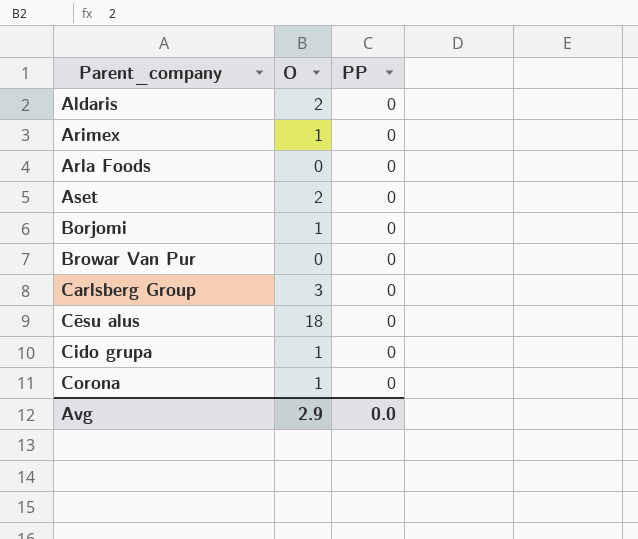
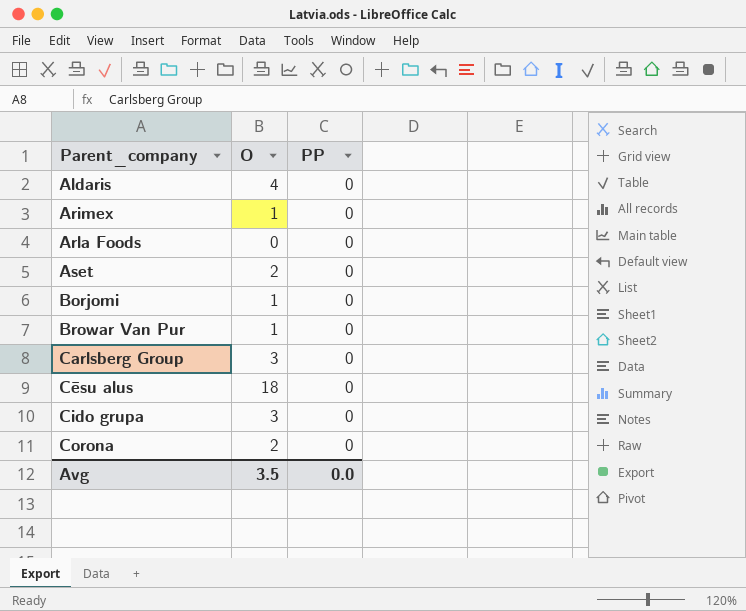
Aldaris | O: 2 -> 4
Browar Van Pur | O: 0 -> 1
Cido grupa | O: 1 -> 3
Corona | O: 1 -> 2
Avg | O: 2.9 -> 3.5

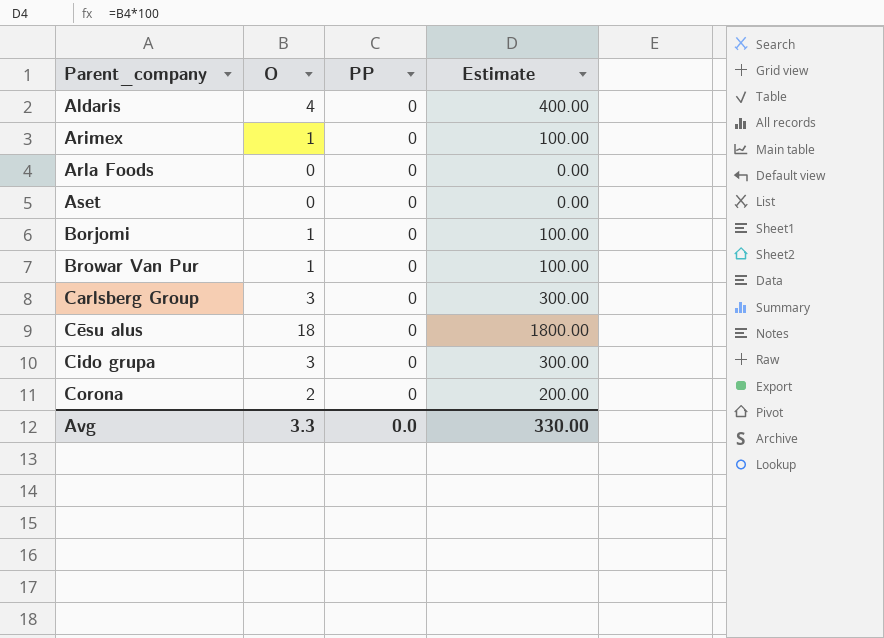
column Estimate | formula: none -> [O] * 100
Aset | O: 2 -> 0
Avg | O: 3.5 -> 3.3

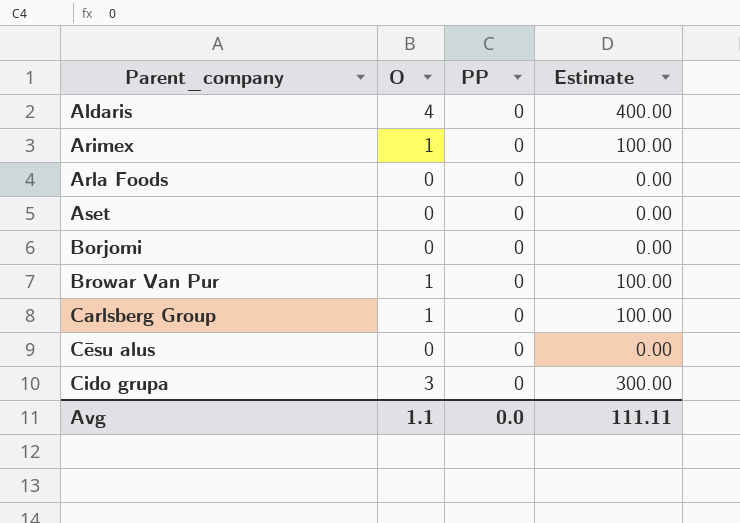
row Corona: 2 | 0 | 200.00 -> none
Borjomi | O: 1 -> 0
Borjomi | Estimate: 100.00 -> 0.00
Carlsberg Group | O: 3 -> 1
Carlsberg Group | Estimate: 300.00 -> 100.00
Cēsu alus | O: 18 -> 0
Cēsu alus | Estimate: 1800.00 -> 0.00
Avg | O: 3.3 -> 1.1
Avg | Estimate: 330.00 -> 111.11

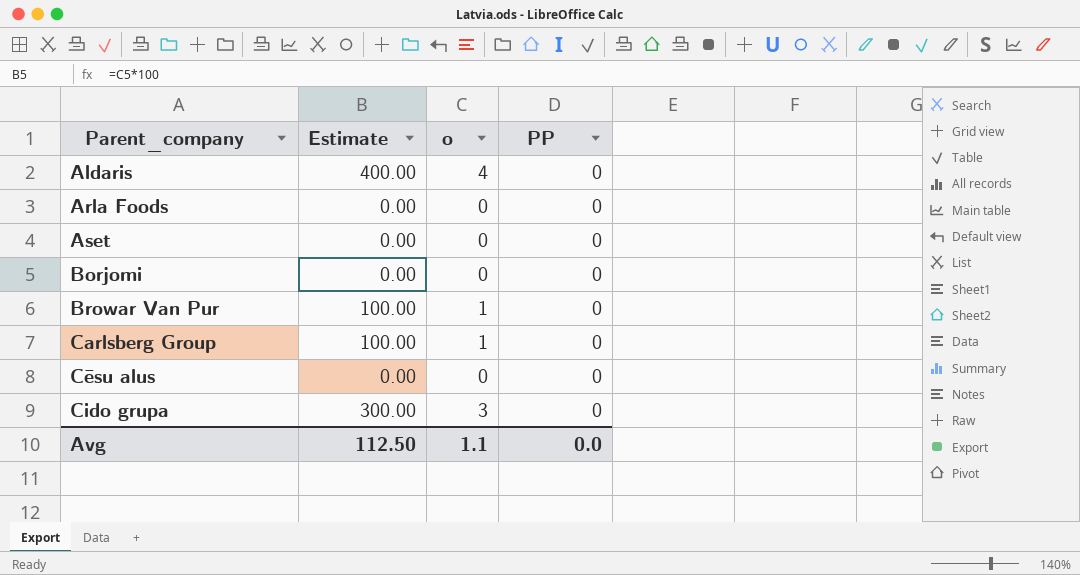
column Estimate | position: 4 -> 2
column name: O -> o
row Arimex: 1 | 0 | 100.00 -> none
Avg | Estimate: 111.11 -> 112.50

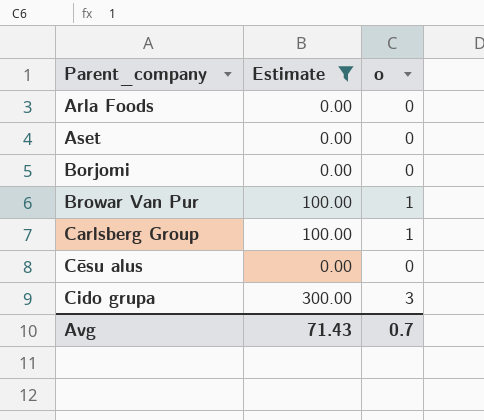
filter: none -> Estimate != 400.00
column PP | position: 4 -> none
Avg | Estimate: 112.50 -> 71.43
Avg | o: 1.1 -> 0.7

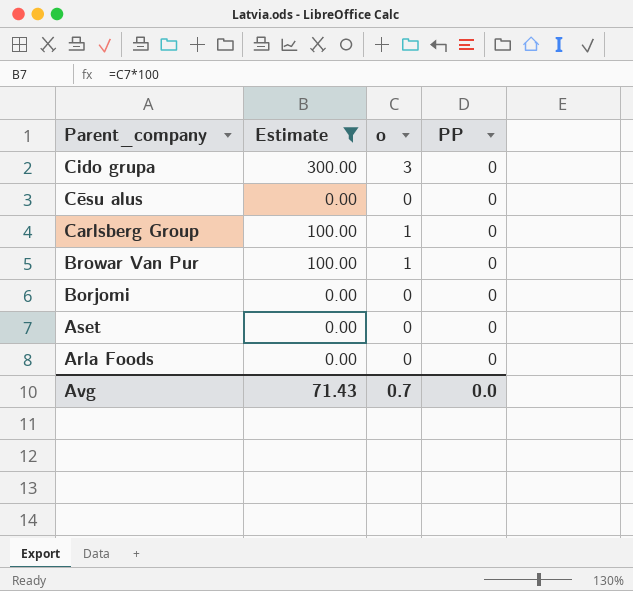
row order: Parent_company ascending -> Parent_company descending
column PP | position: none -> 4

